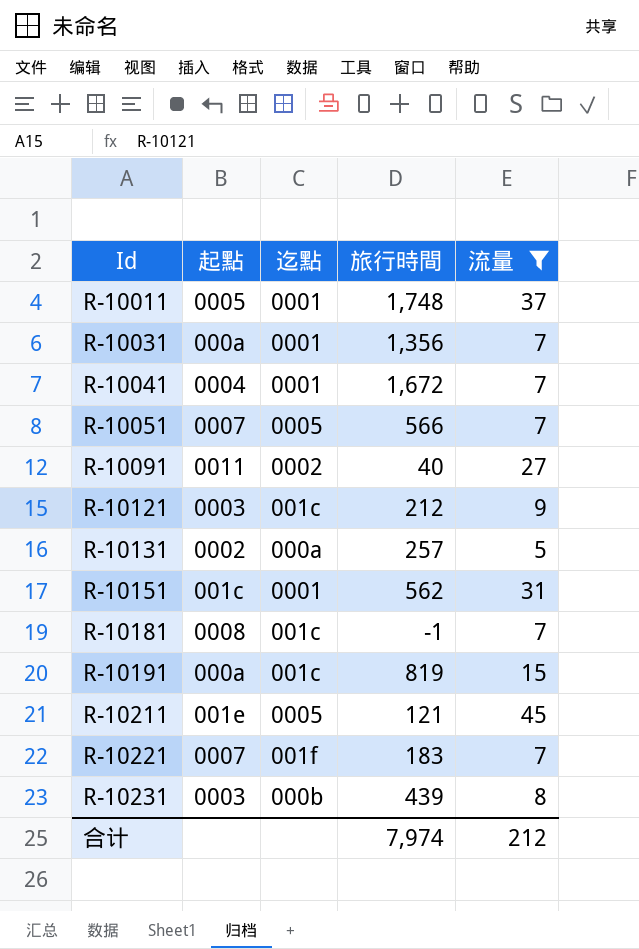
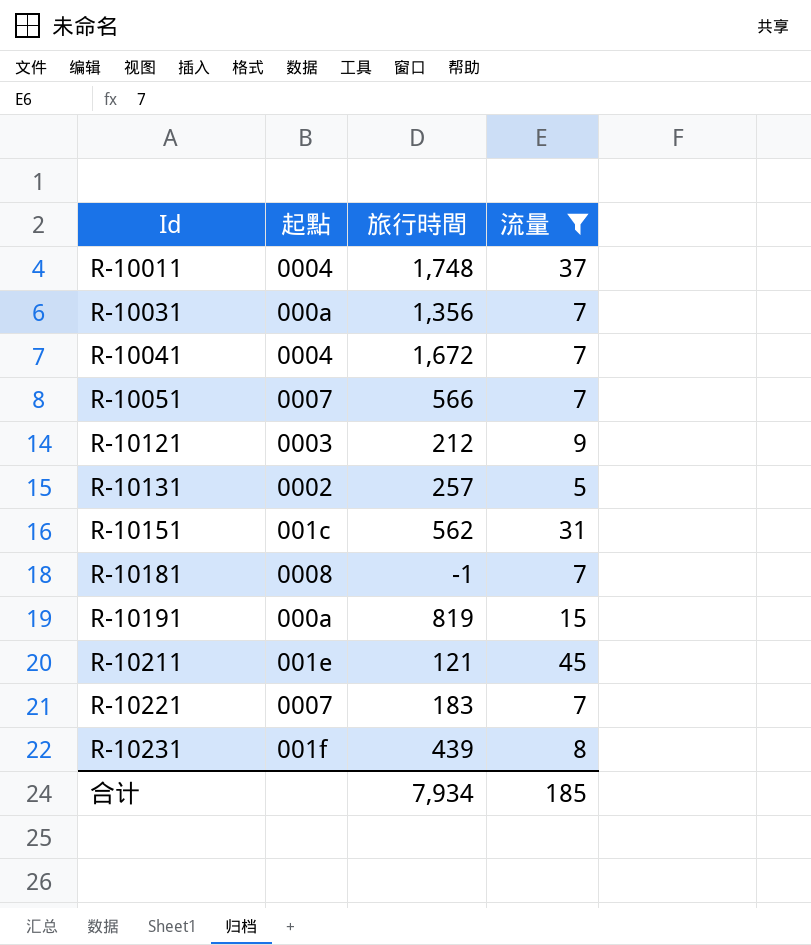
column 迄點 | position: 3 -> none
row R-10091: 0011 | 0002 | 40 | 27 -> none
R-10011 | 起點: 0005 -> 0004
R-10231 | 起點: 0003 -> 001f
合计 | 旅行時間: 7,974 -> 7,934
合计 | 流量: 212 -> 185

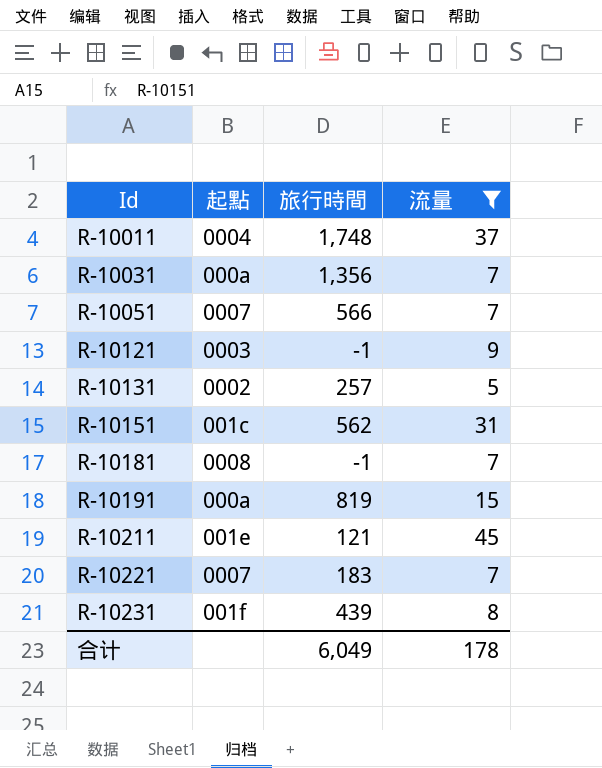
row R-10041: 0004 | 1,672 | 7 -> none
R-10121 | 旅行時間: 212 -> -1
合计 | 旅行時間: 7,934 -> 6,049
合计 | 流量: 185 -> 178

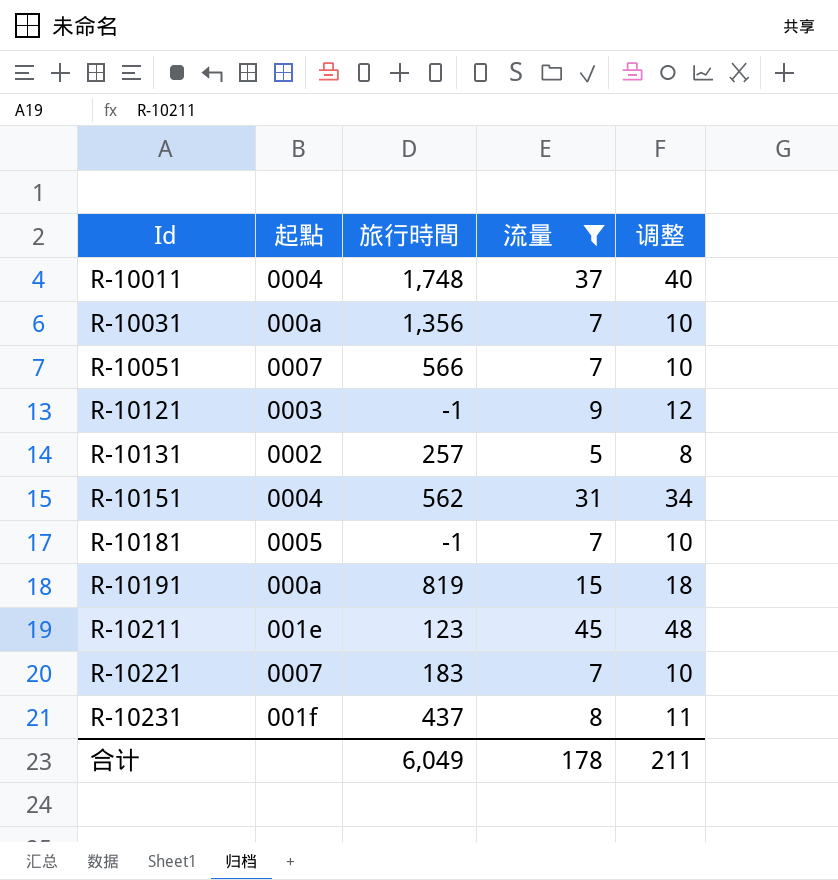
column 调整 | formula: none -> [流量] + 3
R-10151 | 起點: 001c -> 0004
R-10181 | 起點: 0008 -> 0005
R-10211 | 旅行時間: 121 -> 123
R-10231 | 旅行時間: 439 -> 437

